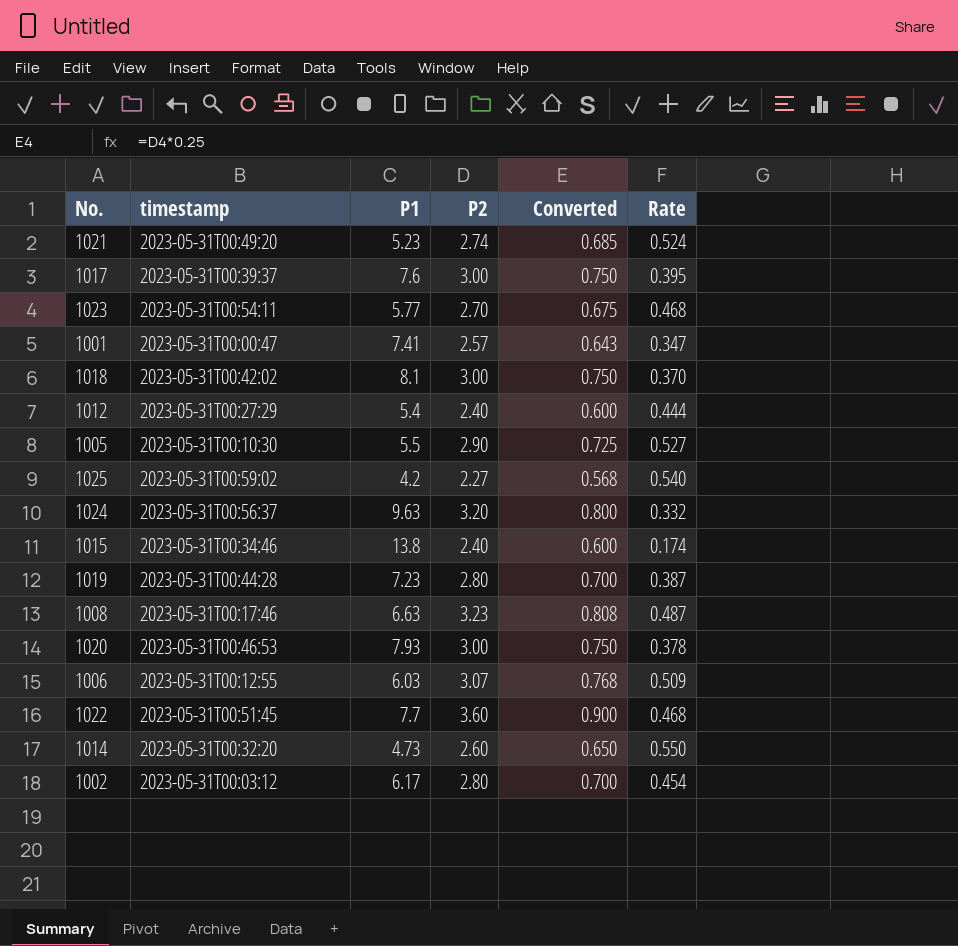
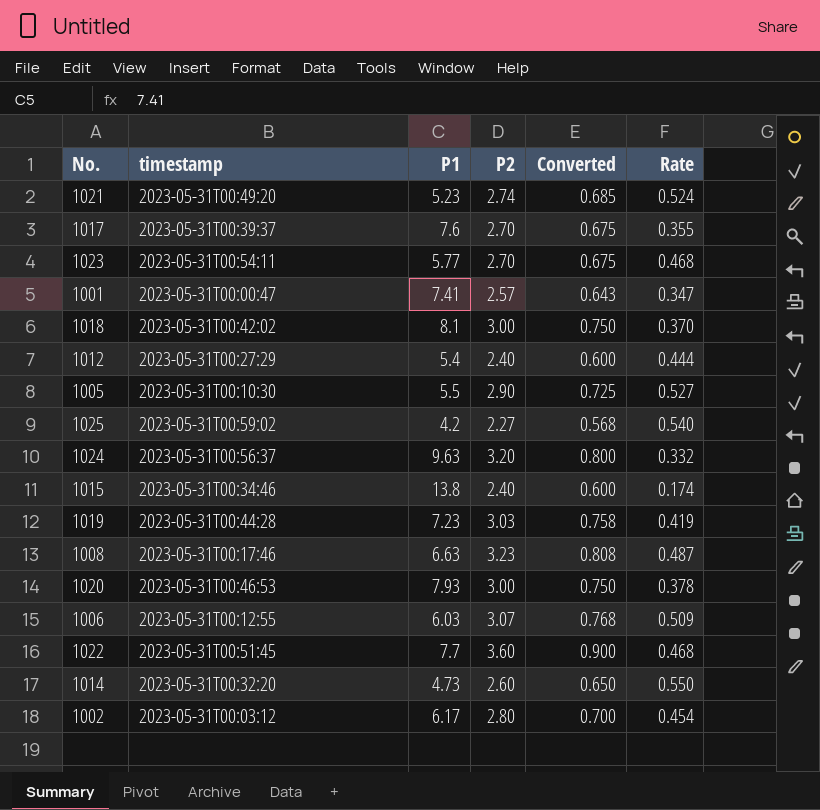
1017 | P2: 3.00 -> 2.70
1017 | Converted: 0.750 -> 0.675
1017 | Rate: 0.395 -> 0.355
1019 | P2: 2.80 -> 3.03
1019 | Converted: 0.700 -> 0.758
1019 | Rate: 0.387 -> 0.419

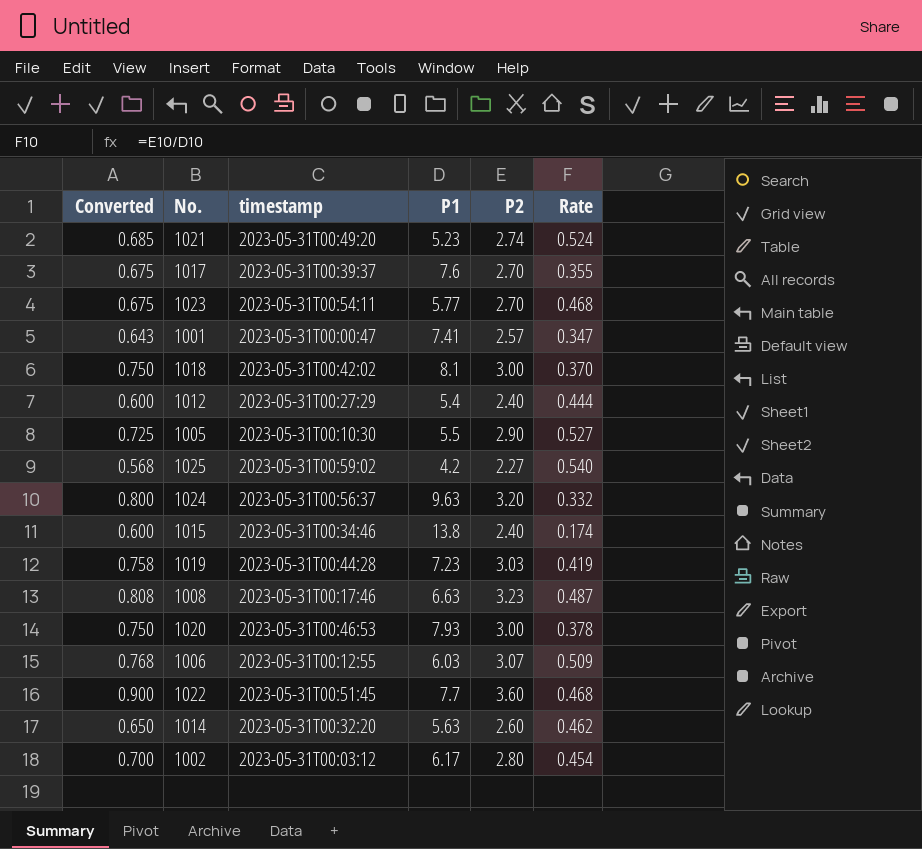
column Converted | position: 5 -> 1
1014 | P1: 4.73 -> 5.63
1014 | Rate: 0.550 -> 0.462

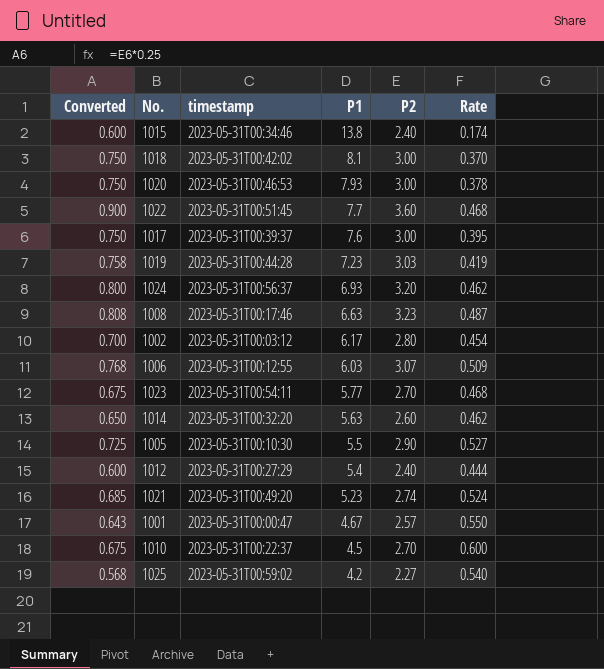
row order: none -> P1 descending
1017 | Converted: 0.675 -> 0.750
1017 | P2: 2.70 -> 3.00
1017 | Rate: 0.355 -> 0.395
1024 | P1: 9.63 -> 6.93
1024 | Rate: 0.332 -> 0.462
1001 | P1: 7.41 -> 4.67
1001 | Rate: 0.347 -> 0.550
row 1010: none -> 0.675 | 2023-05-31T00:22:37 | 4.5 | 2.70 | 0.600

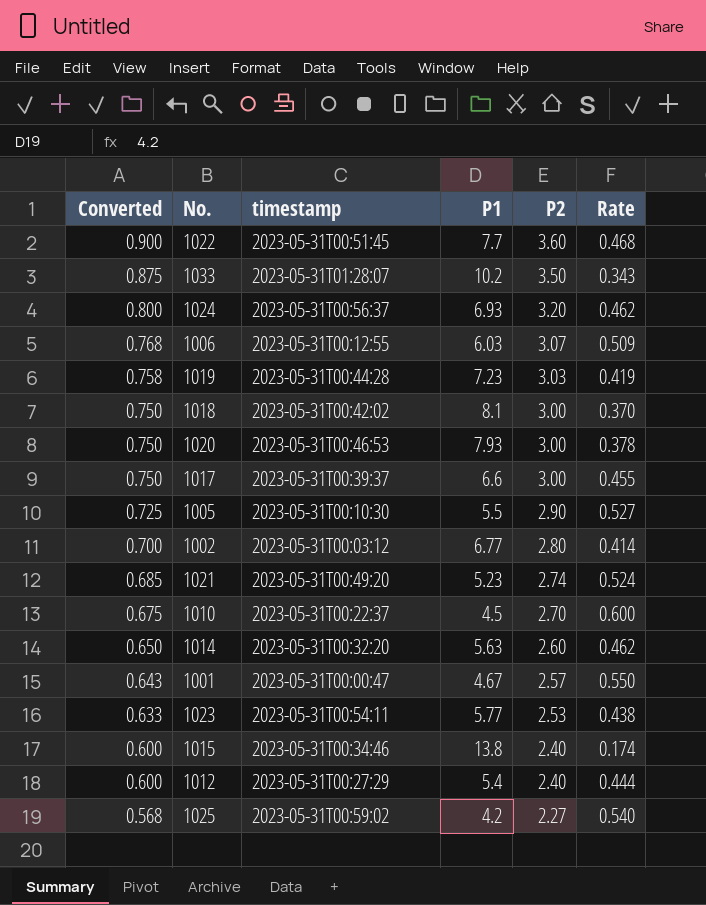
row order: P1 descending -> Converted descending
row 1008: 0.808 | 2023-05-31T00:17:46 | 6.63 | 3.23 | 0.487 -> none
row 1033: none -> 0.875 | 2023-05-31T01:28:07 | 10.2 | 3.50 | 0.343
1017 | P1: 7.6 -> 6.6
1017 | Rate: 0.395 -> 0.455
1002 | P1: 6.17 -> 6.77
1002 | Rate: 0.454 -> 0.414
1023 | Converted: 0.675 -> 0.633
1023 | P2: 2.70 -> 2.53
1023 | Rate: 0.468 -> 0.438

